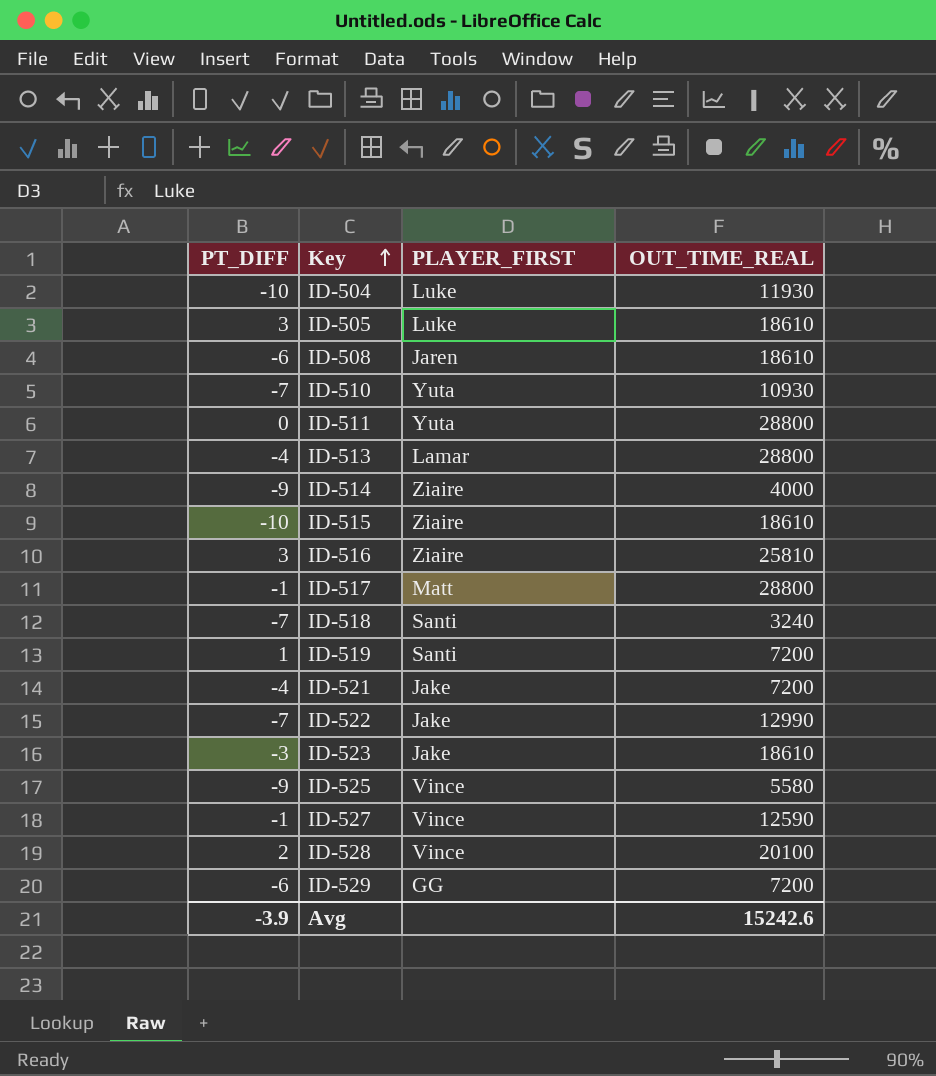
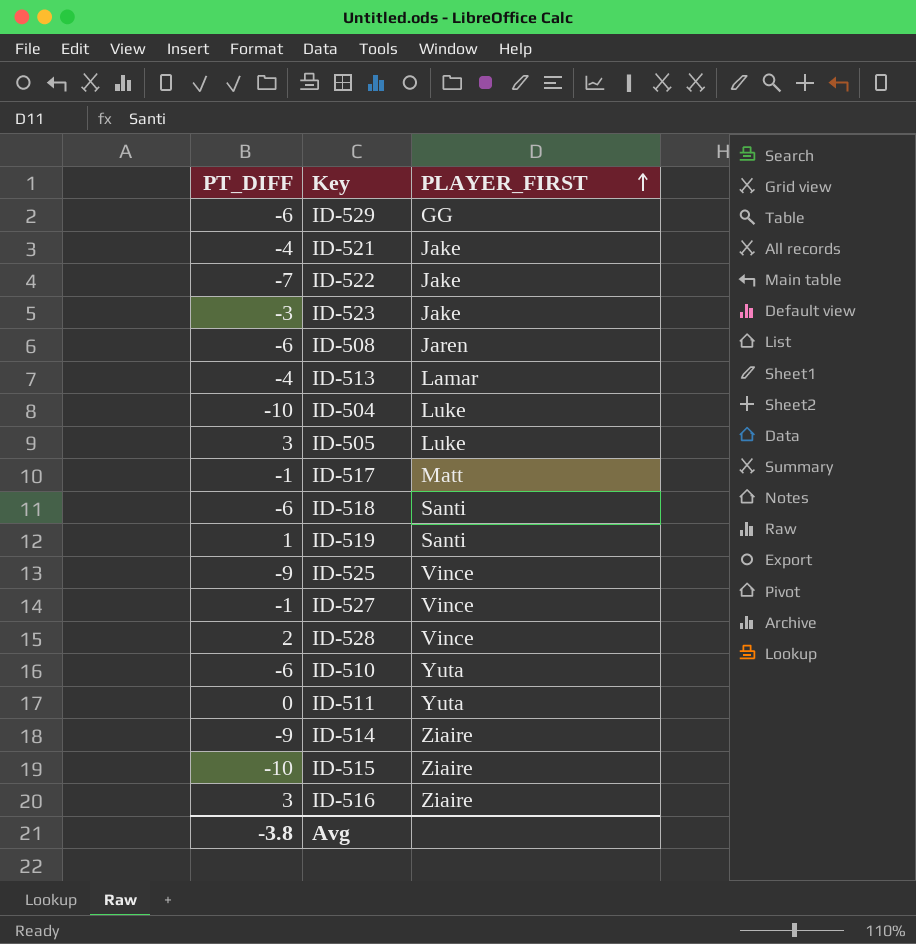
row order: Key ascending -> PLAYER_FIRST ascending
column OUT_TIME_REAL | position: 4 -> none
ID-518 | PT_DIFF: -7 -> -6
ID-510 | PT_DIFF: -7 -> -6
Avg | PT_DIFF: -3.9 -> -3.8

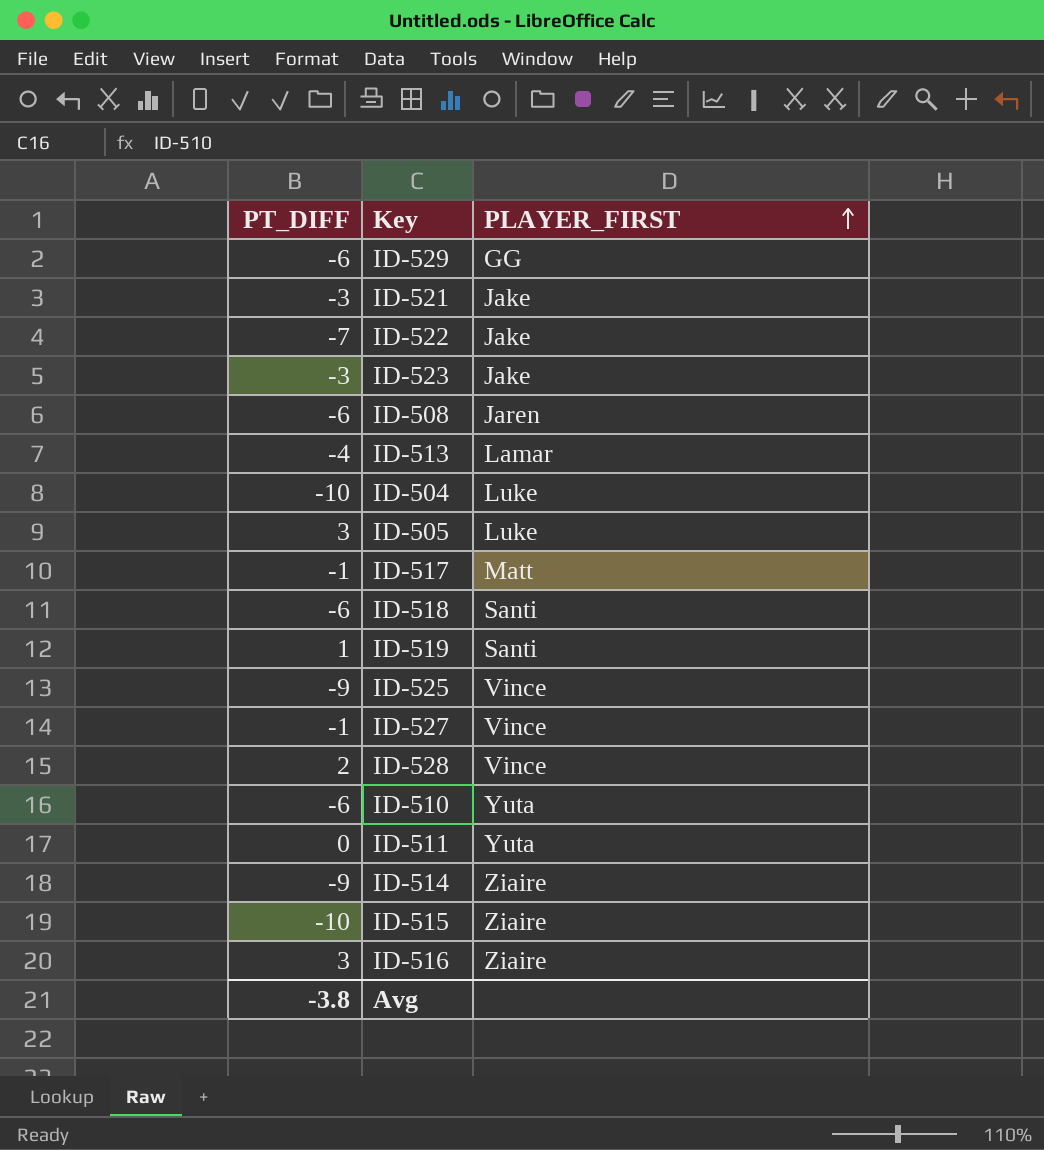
ID-521 | PT_DIFF: -4 -> -3

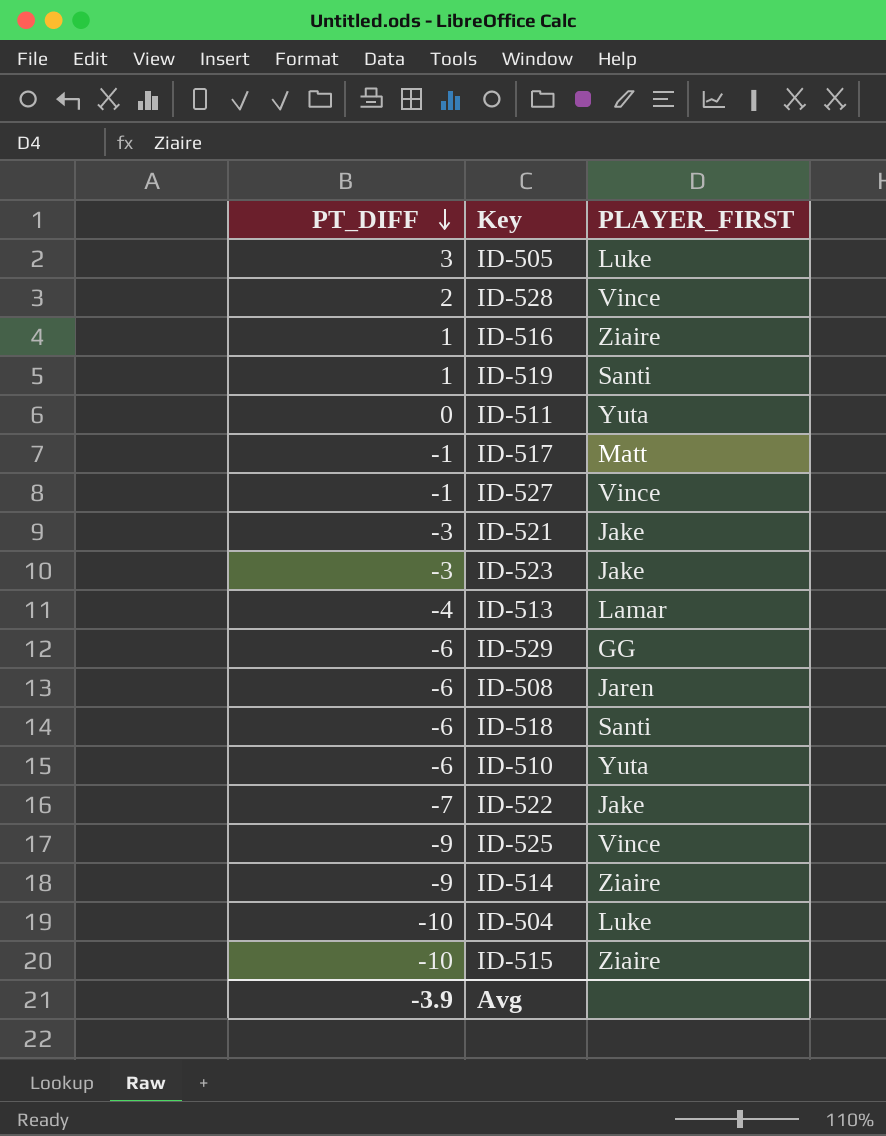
row order: PLAYER_FIRST ascending -> PT_DIFF descending
ID-516 | PT_DIFF: 3 -> 1
Avg | PT_DIFF: -3.8 -> -3.9

